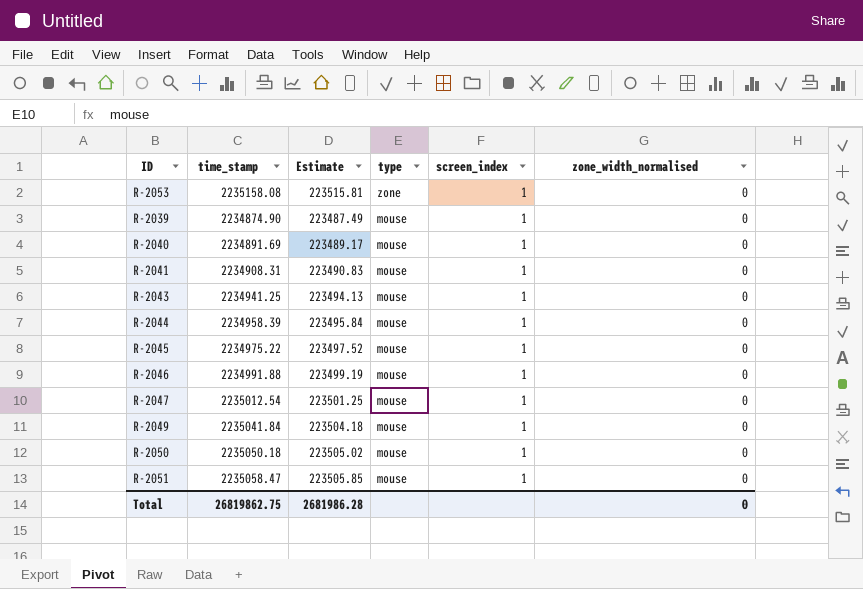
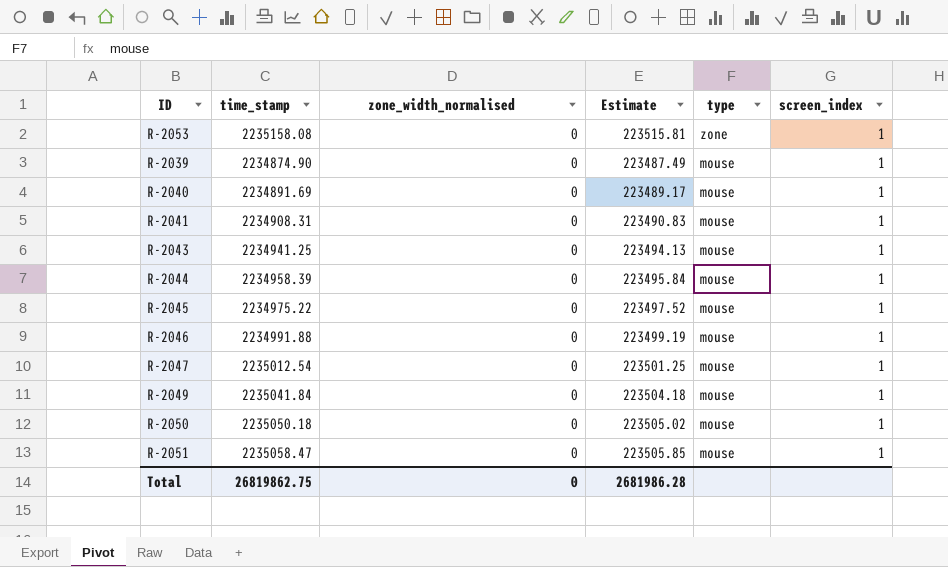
column zone_width_normalised | position: 6 -> 3

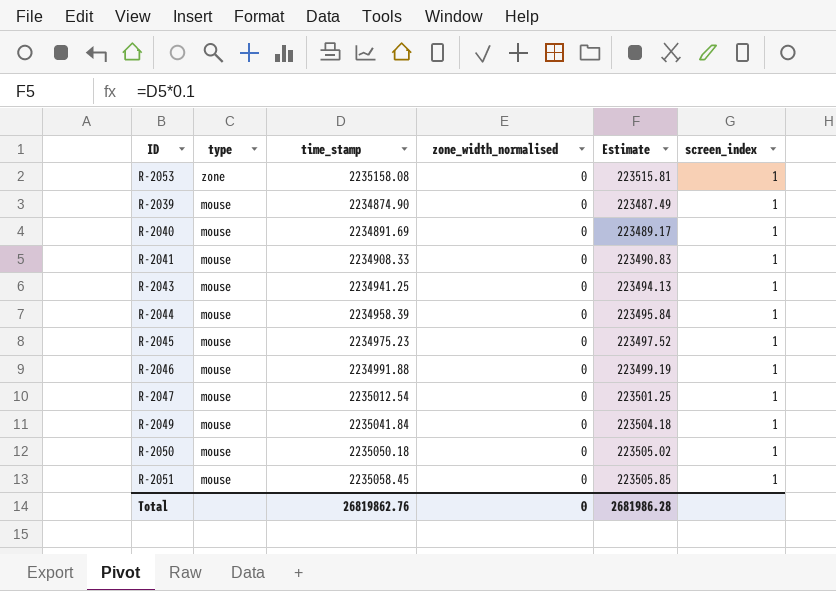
column type | position: 5 -> 2
R-2041 | time_stamp: 2234908.31 -> 2234908.33
R-2045 | time_stamp: 2234975.22 -> 2234975.23
R-2051 | time_stamp: 2235058.47 -> 2235058.45
Total | time_stamp: 26819862.75 -> 26819862.76

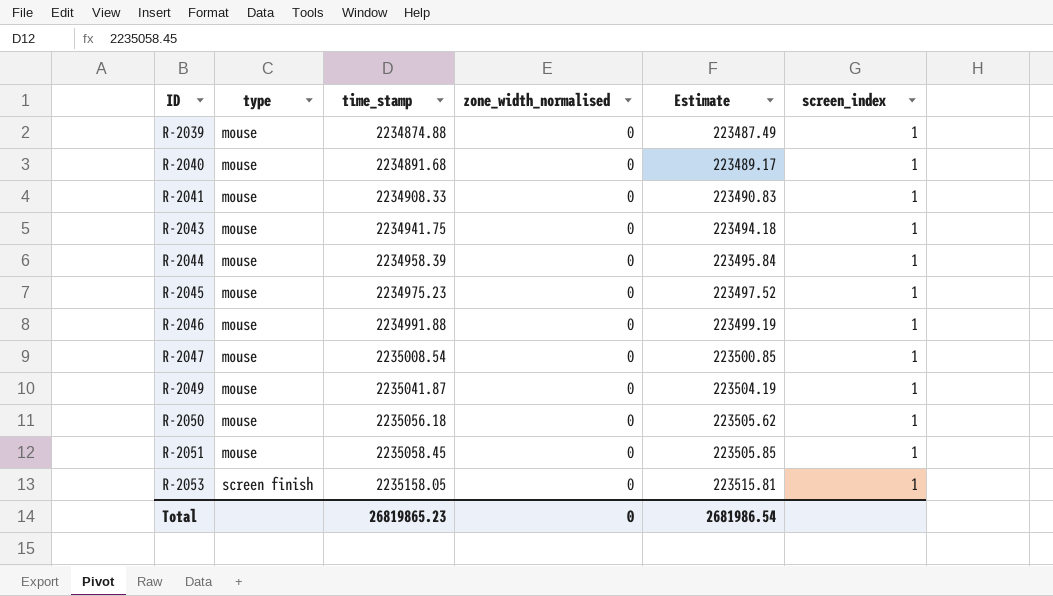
row order: type descending -> ID ascending
R-2039 | time_stamp: 2234874.90 -> 2234874.88
R-2040 | time_stamp: 2234891.69 -> 2234891.68
R-2043 | time_stamp: 2234941.25 -> 2234941.75
R-2043 | Estimate: 223494.13 -> 223494.18
R-2047 | time_stamp: 2235012.54 -> 2235008.54
R-2047 | Estimate: 223501.25 -> 223500.85
R-2049 | time_stamp: 2235041.84 -> 2235041.87
R-2049 | Estimate: 223504.18 -> 223504.19
R-2050 | time_stamp: 2235050.18 -> 2235056.18
R-2050 | Estimate: 223505.02 -> 223505.62
R-2053 | type: zone -> screen finish
R-2053 | time_stamp: 2235158.08 -> 2235158.05
Total | time_stamp: 26819862.76 -> 26819865.23
Total | Estimate: 2681986.28 -> 2681986.54

